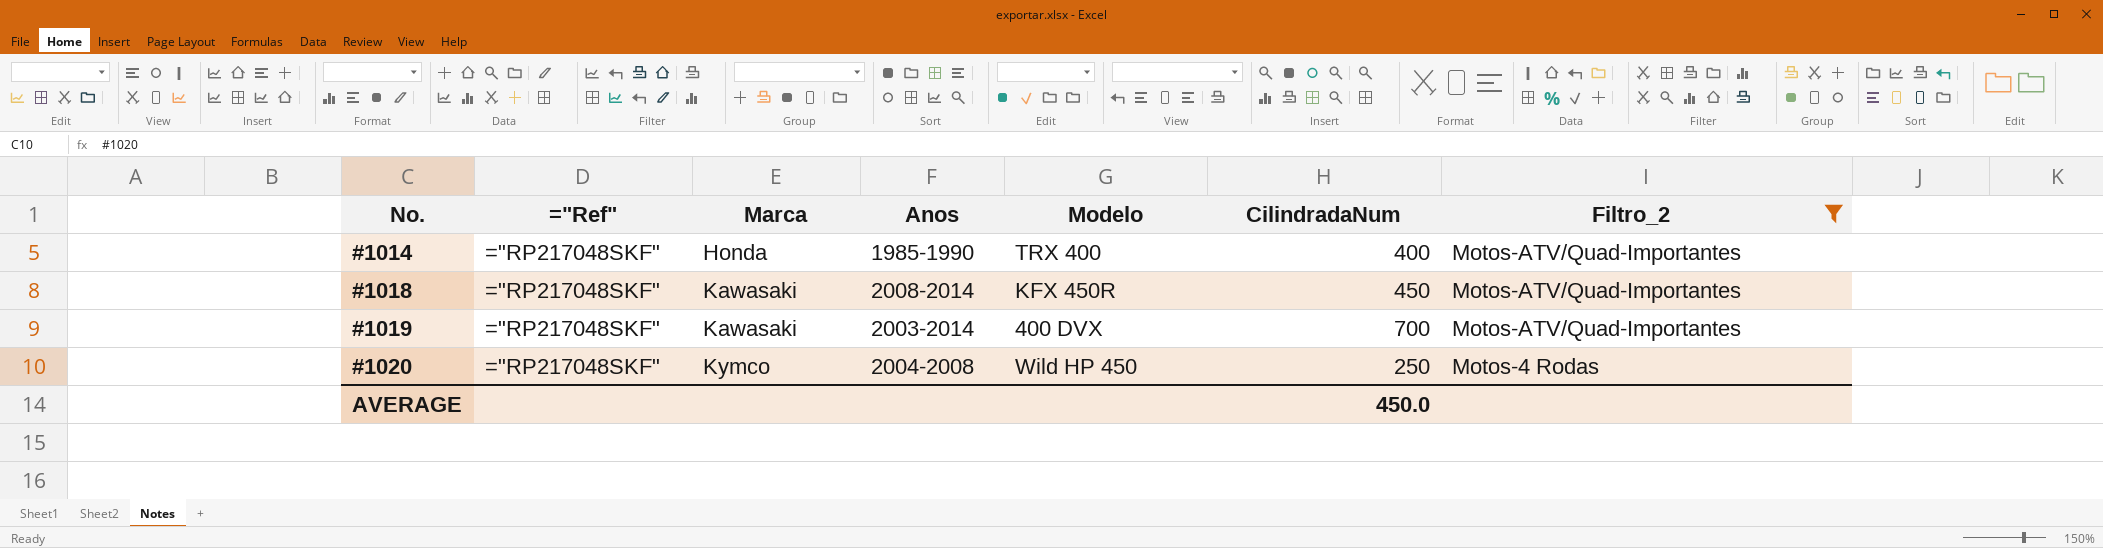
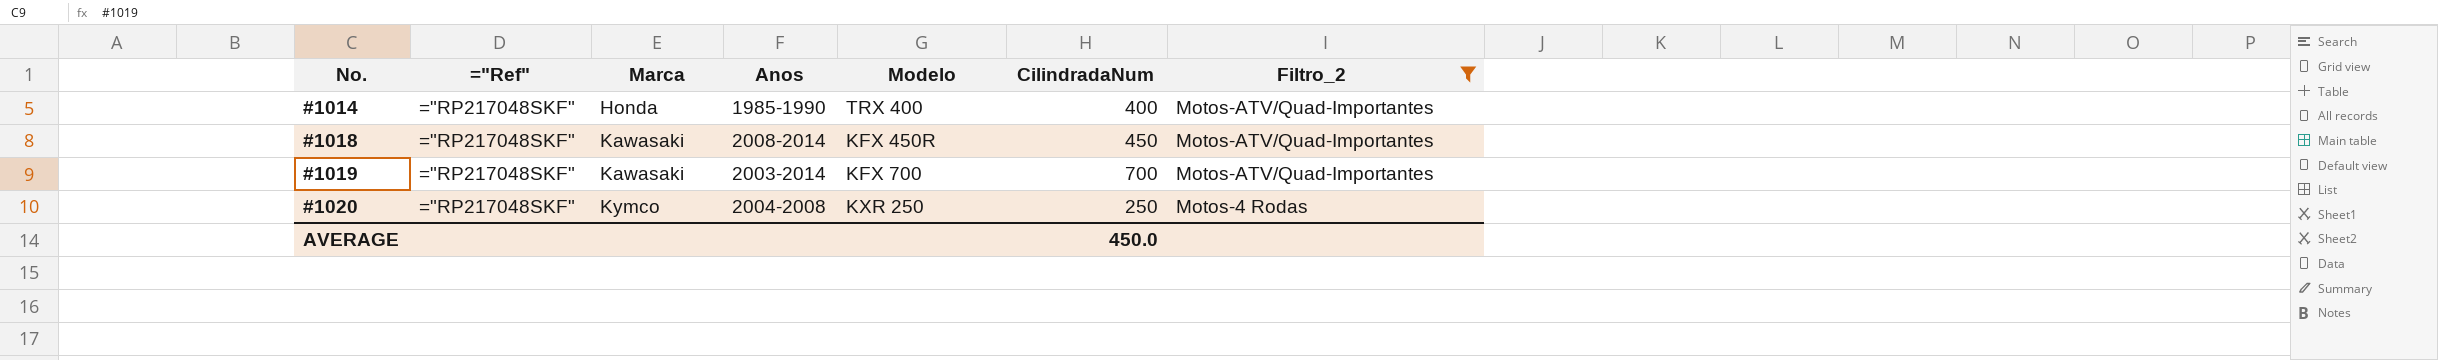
#1019 | Modelo: 400 DVX -> KFX 700
#1020 | Modelo: Wild HP 450 -> KXR 250

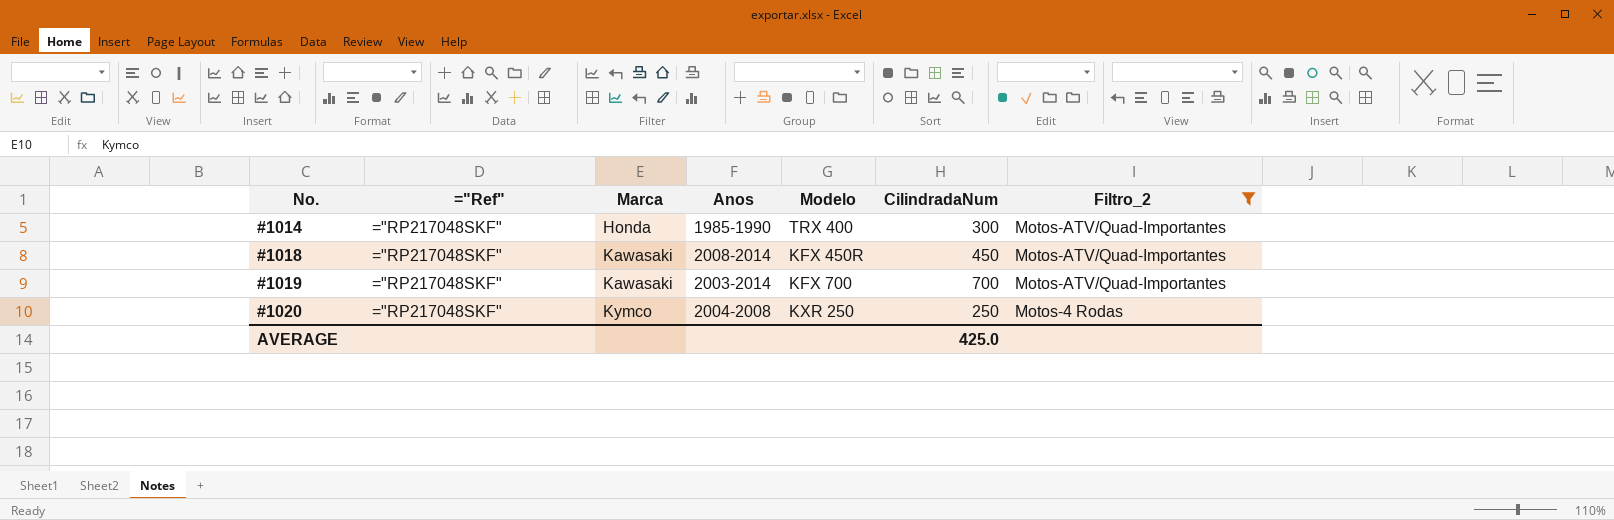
#1014 | CilindradaNum: 400 -> 300
AVERAGE | CilindradaNum: 450.0 -> 425.0

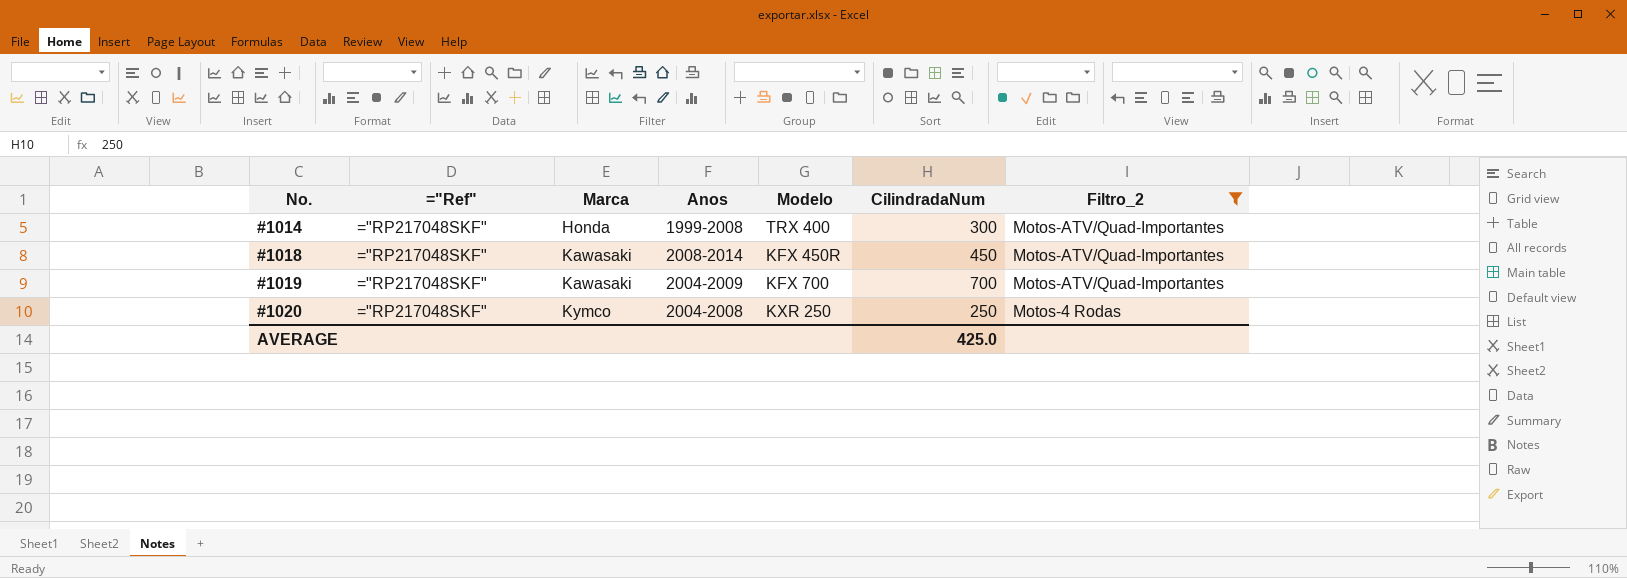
#1014 | Anos: 1985-1990 -> 1999-2008
#1019 | Anos: 2003-2014 -> 2004-2009

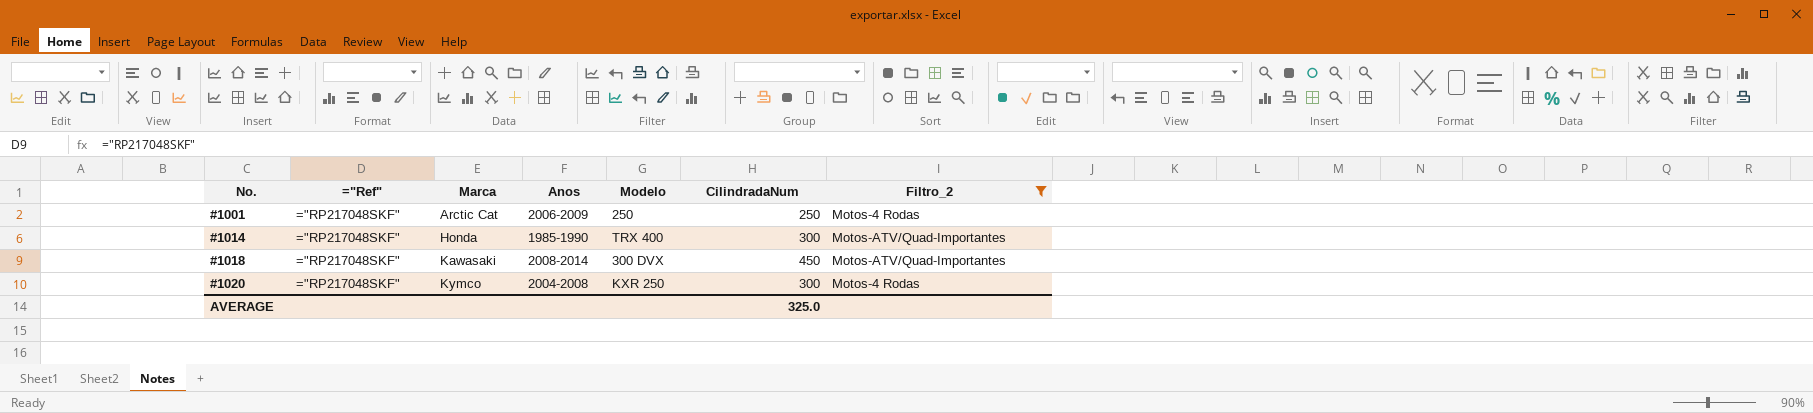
row #1019: ="RP217048SKF" | Kawasaki | 2004-2009 | KFX 700 | 700 | Motos-ATV/Quad-Importantes -> none
row #1001: none -> ="RP217048SKF" | Arctic Cat | 2006-2009 | 250 | 250 | Motos-4 Rodas
#1014 | Anos: 1999-2008 -> 1985-1990
#1018 | Modelo: KFX 450R -> 300 DVX
#1020 | CilindradaNum: 250 -> 300
AVERAGE | CilindradaNum: 425.0 -> 325.0

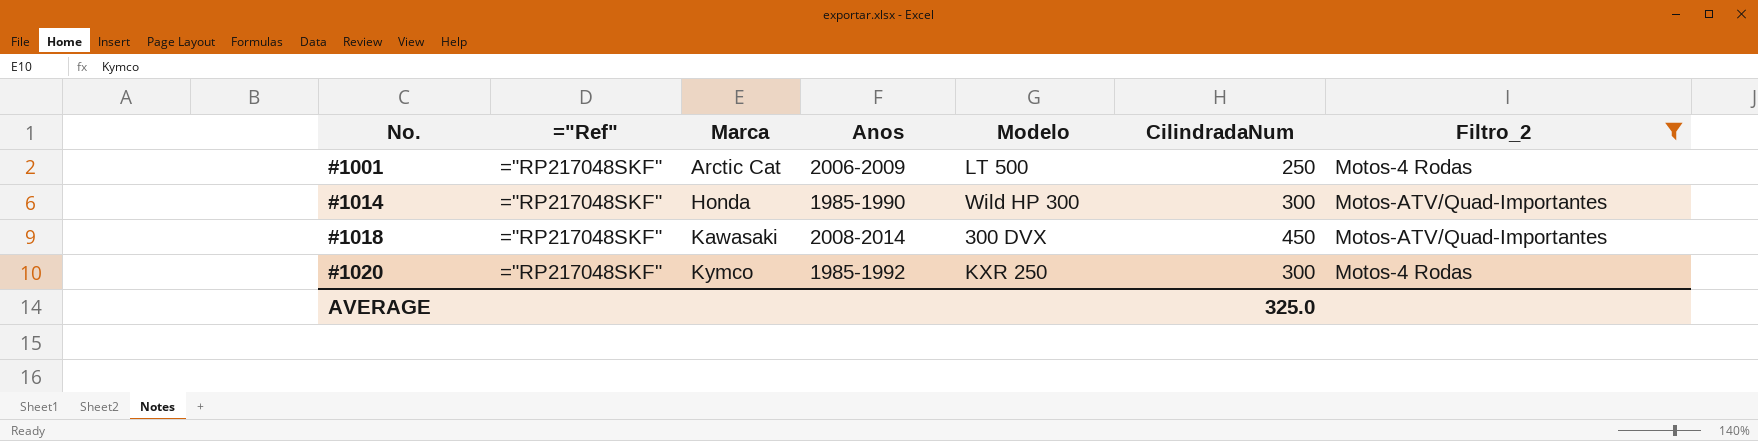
#1001 | Modelo: 250 -> LT 500
#1014 | Modelo: TRX 400 -> Wild HP 300
#1020 | Anos: 2004-2008 -> 1985-1992

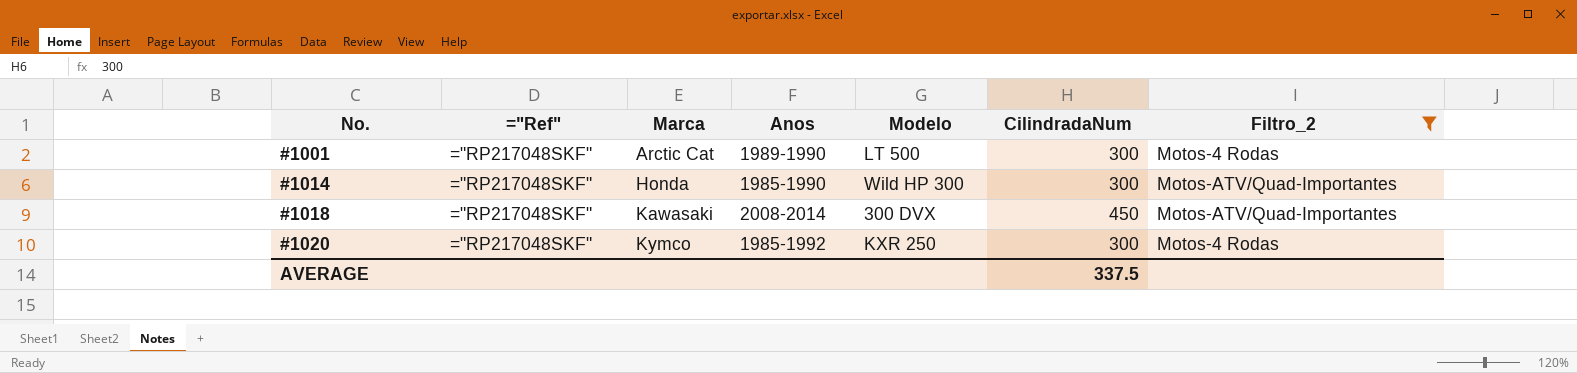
#1001 | Anos: 2006-2009 -> 1989-1990
#1001 | CilindradaNum: 250 -> 300
AVERAGE | CilindradaNum: 325.0 -> 337.5

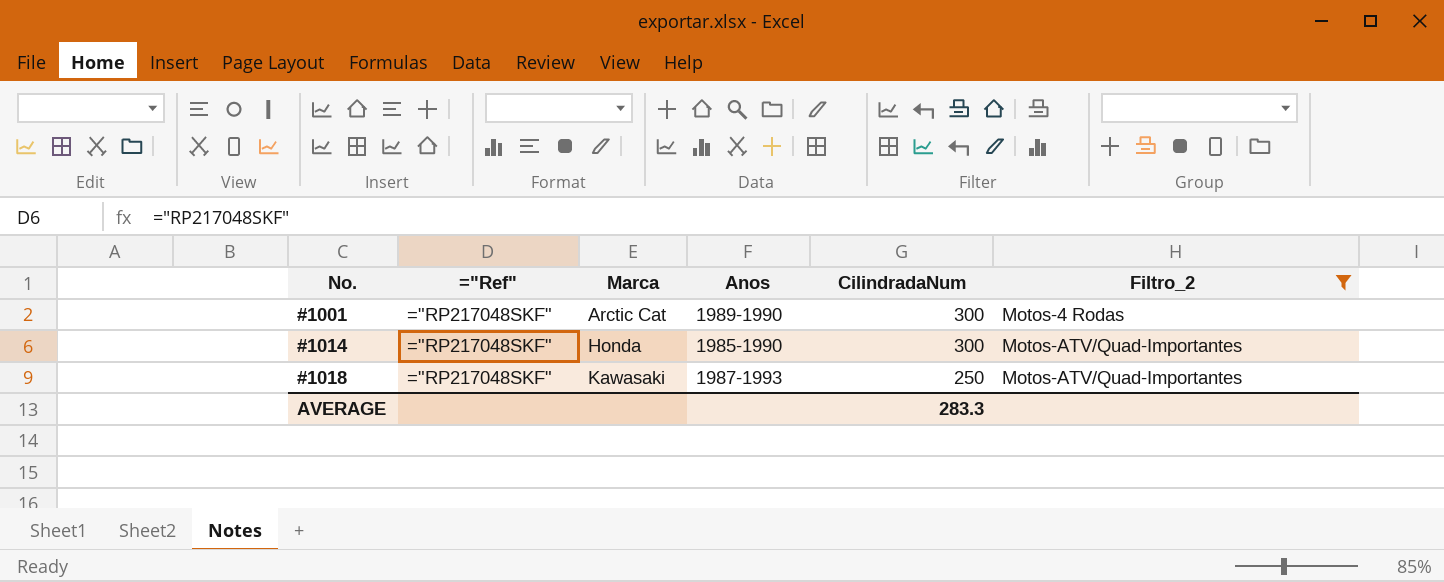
column Modelo | position: 5 -> none
row #1020: ="RP217048SKF" | Kymco | 1985-1992 | KXR 250 | 300 | Motos-4 Rodas -> none
#1018 | Anos: 2008-2014 -> 1987-1993
#1018 | CilindradaNum: 450 -> 250
AVERAGE | CilindradaNum: 337.5 -> 283.3

